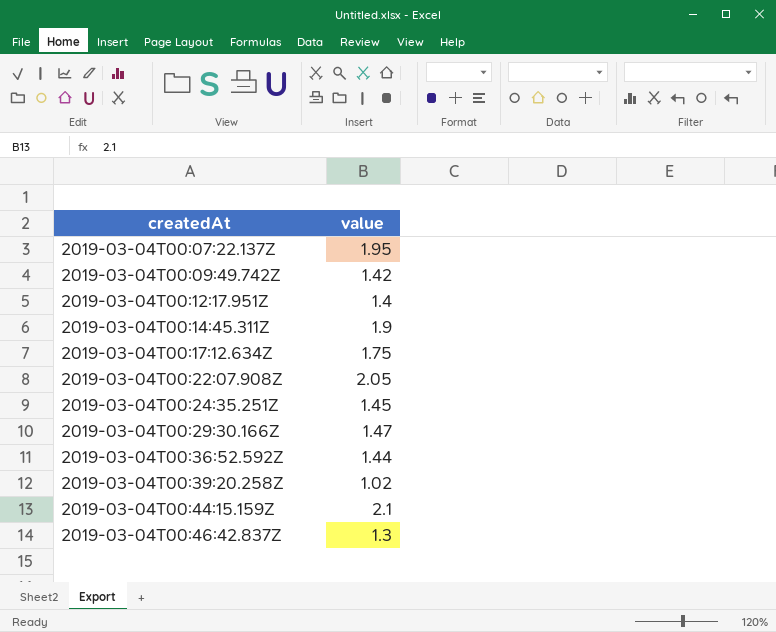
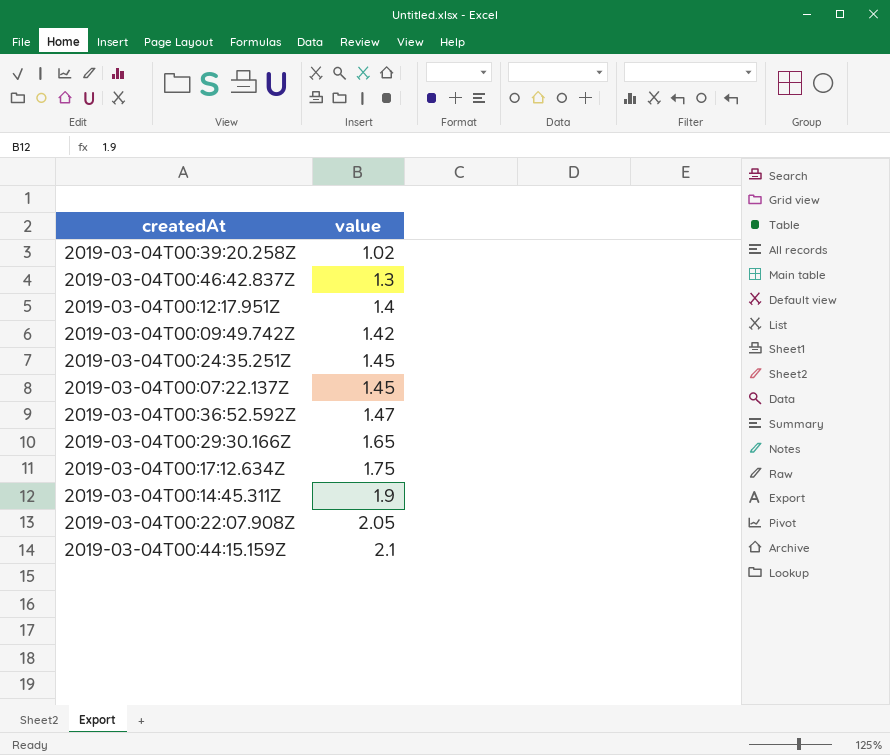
row order: createdAt ascending -> value ascending
2019-03-04T00:07:22.137Z | value: 1.95 -> 1.45
2019-03-04T00:36:52.592Z | value: 1.44 -> 1.47
2019-03-04T00:29:30.166Z | value: 1.47 -> 1.65

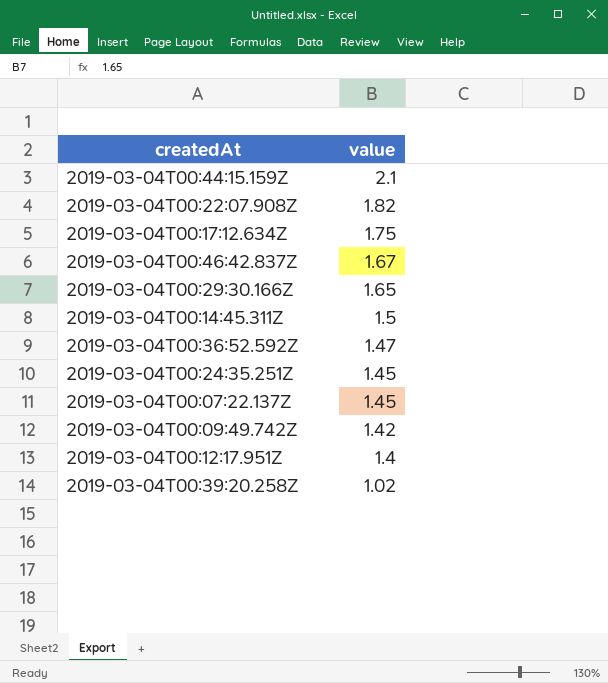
row order: value ascending -> value descending
2019-03-04T00:22:07.908Z | value: 2.05 -> 1.82
2019-03-04T00:46:42.837Z | value: 1.3 -> 1.67
2019-03-04T00:14:45.311Z | value: 1.9 -> 1.5

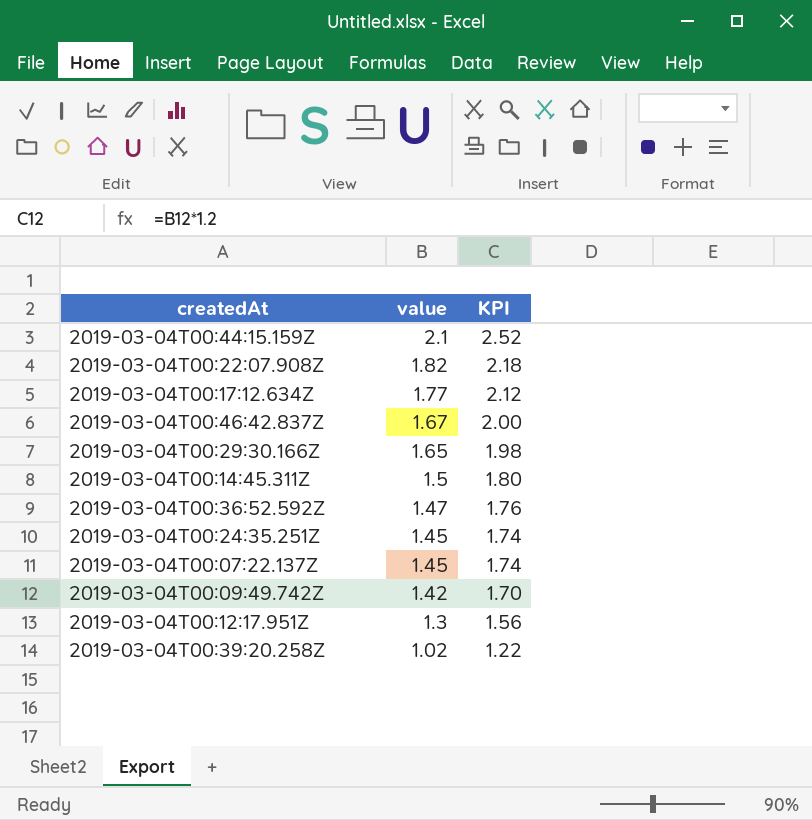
column KPI | formula: none -> [value] * 1.2
2019-03-04T00:17:12.634Z | value: 1.75 -> 1.77
2019-03-04T00:12:17.951Z | value: 1.4 -> 1.3

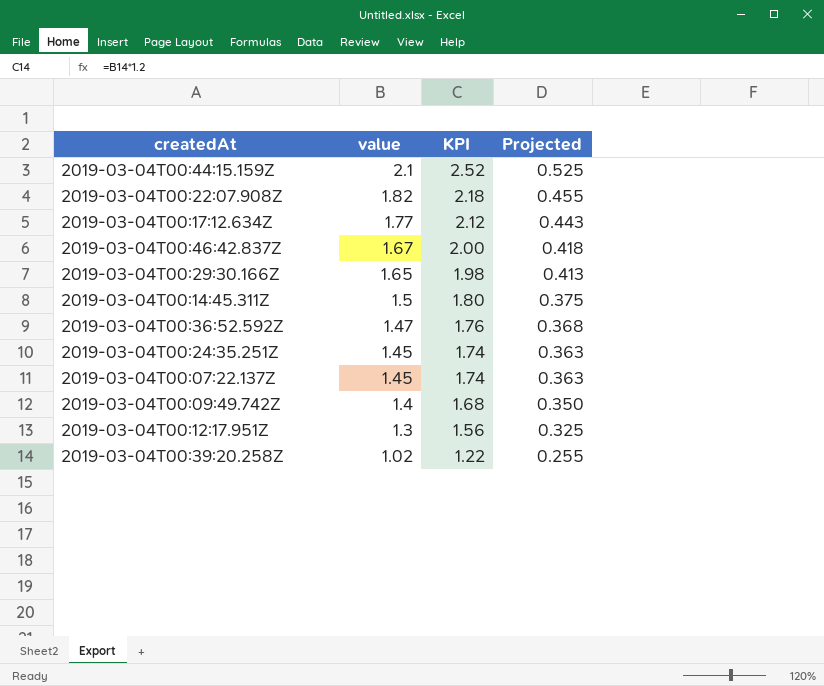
column Projected | formula: none -> [value] * 0.25
2019-03-04T00:09:49.742Z | value: 1.42 -> 1.4
2019-03-04T00:09:49.742Z | KPI: 1.70 -> 1.68

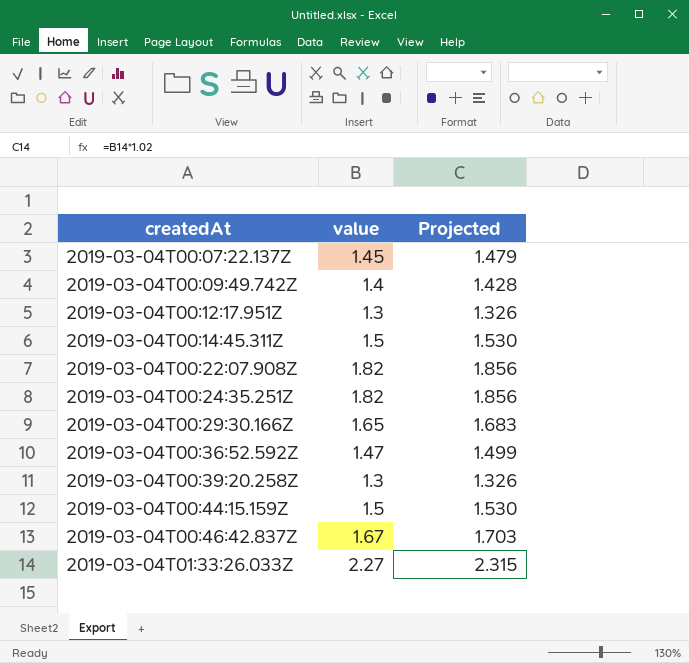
row order: value descending -> createdAt ascending
column KPI | formula: [value] * 1.2 -> none
column Projected | formula: [value] * 0.25 -> [value] * 1.02
row 2019-03-04T00:17:12.634Z: 1.77 | 2.12 | 0.443 -> none
2019-03-04T00:24:35.251Z | value: 1.45 -> 1.82
2019-03-04T00:39:20.258Z | value: 1.02 -> 1.3
2019-03-04T00:44:15.159Z | value: 2.1 -> 1.5
row 2019-03-04T01:33:26.033Z: none -> 2.27 | 2.315

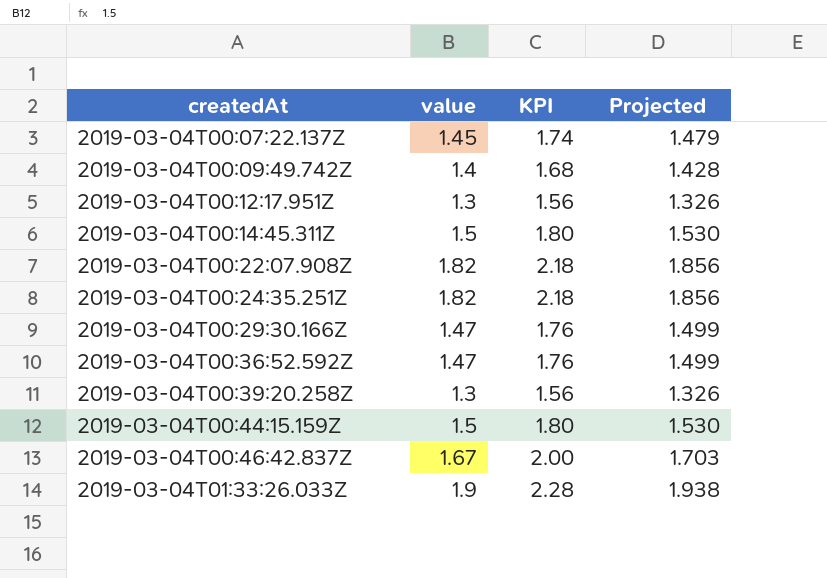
column KPI | formula: none -> [value] * 1.2
2019-03-04T00:29:30.166Z | value: 1.65 -> 1.47
2019-03-04T00:29:30.166Z | Projected: 1.683 -> 1.499
2019-03-04T01:33:26.033Z | value: 2.27 -> 1.9
2019-03-04T01:33:26.033Z | Projected: 2.315 -> 1.938

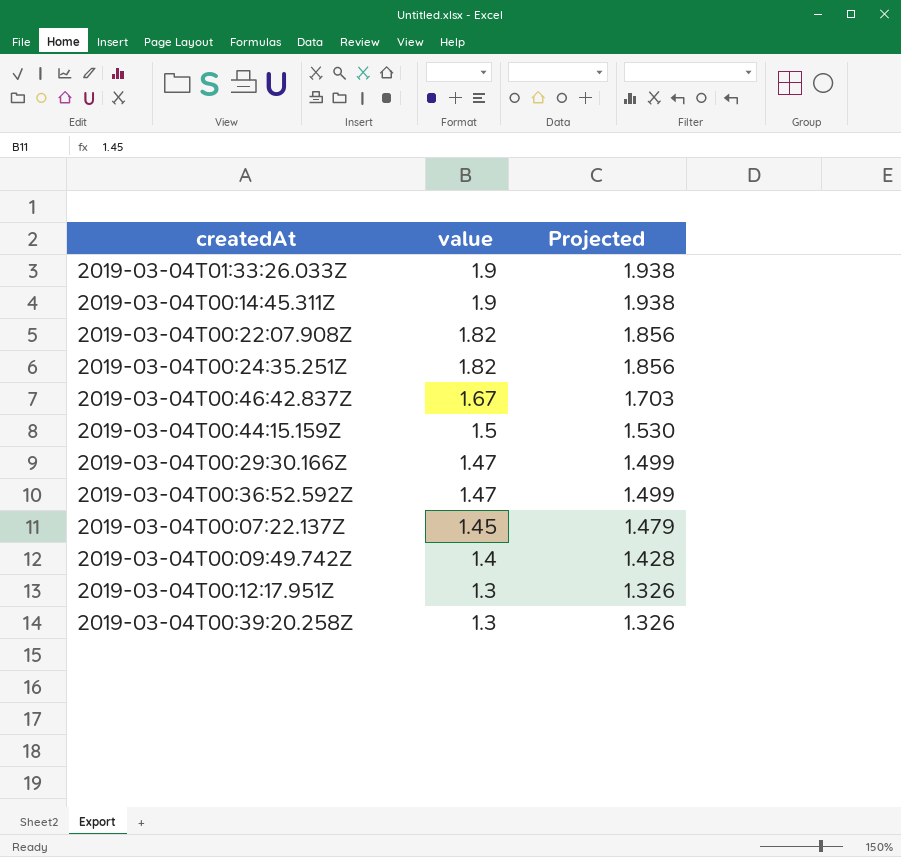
row order: createdAt ascending -> value descending
column KPI | formula: [value] * 1.2 -> none
2019-03-04T00:14:45.311Z | value: 1.5 -> 1.9
2019-03-04T00:14:45.311Z | Projected: 1.530 -> 1.938

